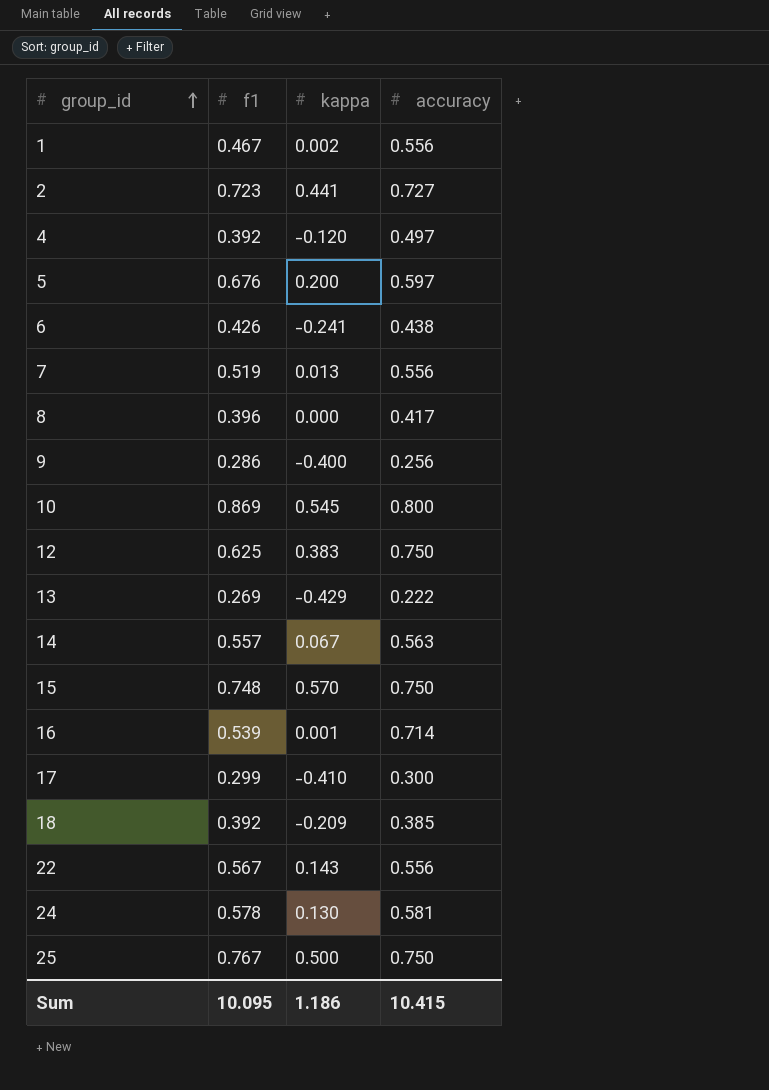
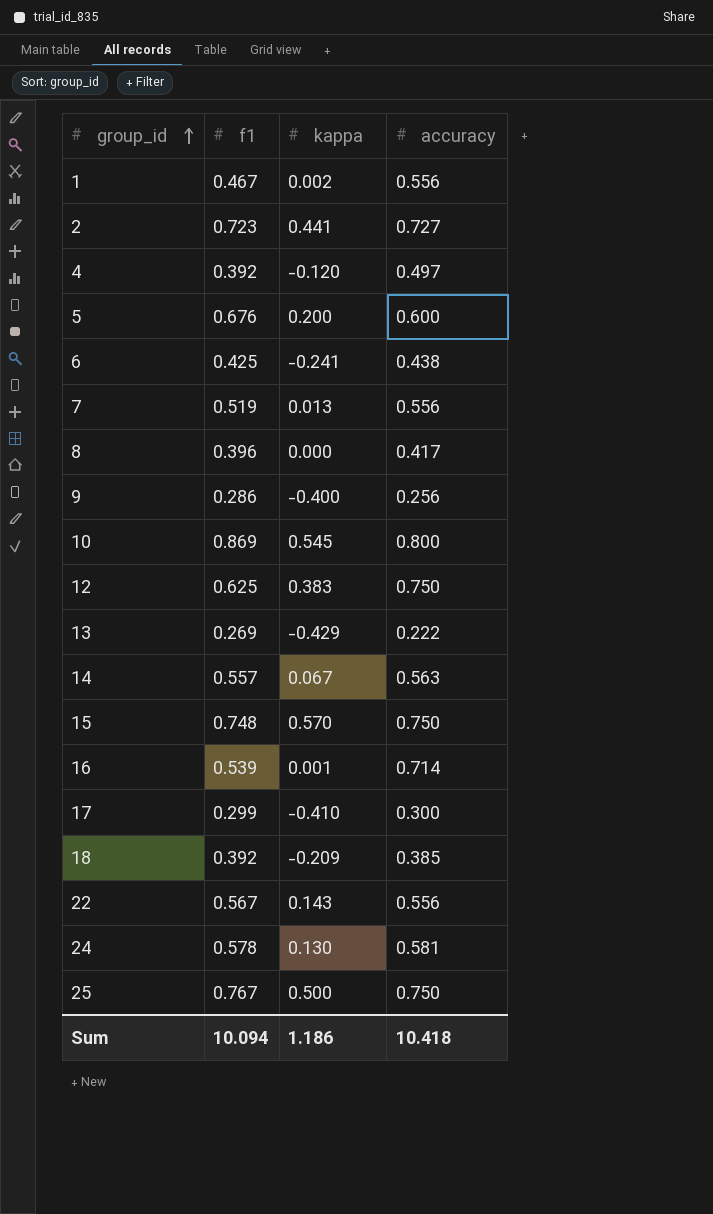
5 | accuracy: 0.597 -> 0.600
6 | f1: 0.426 -> 0.425
Sum | f1: 10.095 -> 10.094
Sum | accuracy: 10.415 -> 10.418

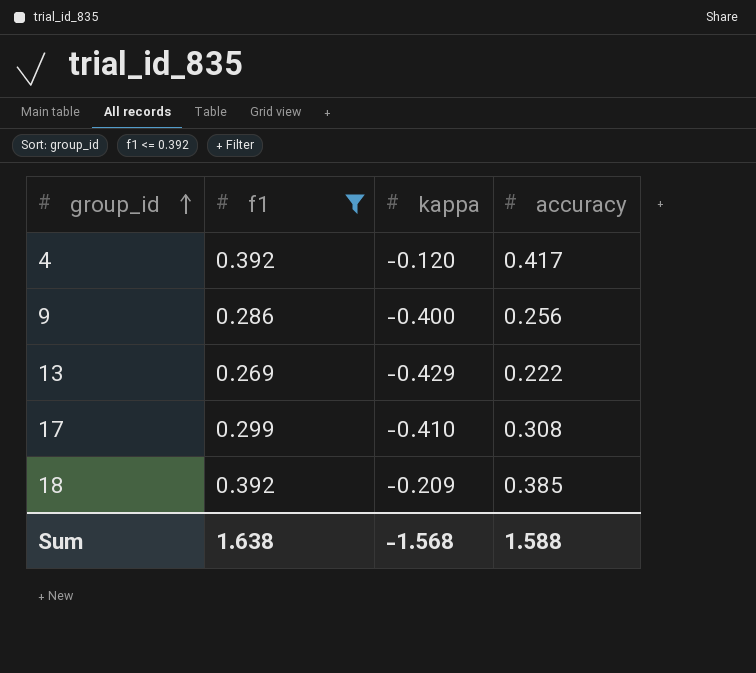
filter: none -> f1 <= 0.392
4 | accuracy: 0.497 -> 0.417
17 | accuracy: 0.300 -> 0.308
Sum | f1: 10.094 -> 1.638
Sum | kappa: 1.186 -> -1.568
Sum | accuracy: 10.418 -> 1.588

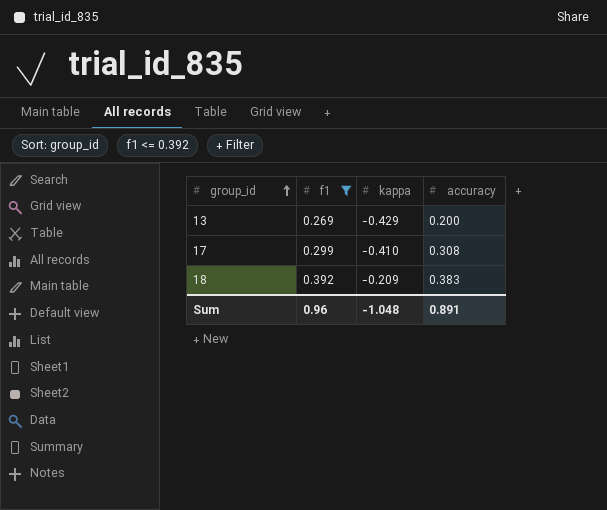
row 4: 0.392 | -0.120 | 0.417 -> none
row 9: 0.286 | -0.400 | 0.256 -> none
13 | accuracy: 0.222 -> 0.200
18 | accuracy: 0.385 -> 0.383
Sum | f1: 1.638 -> 0.96
Sum | kappa: -1.568 -> -1.048
Sum | accuracy: 1.588 -> 0.891

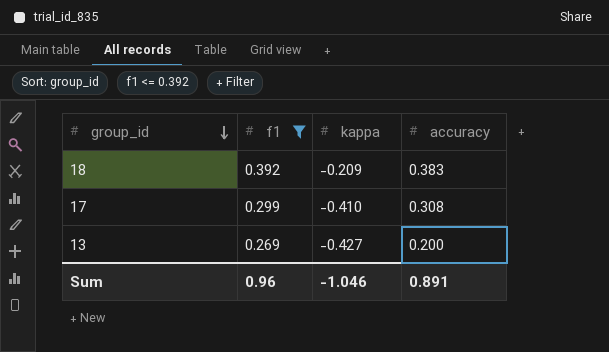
row order: group_id ascending -> group_id descending
13 | kappa: -0.429 -> -0.427
Sum | kappa: -1.048 -> -1.046

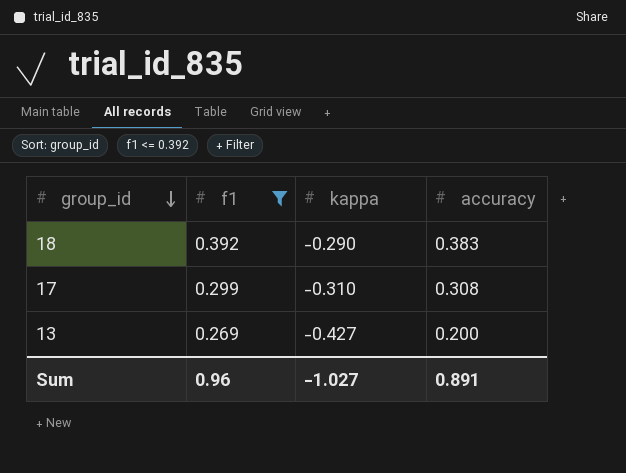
18 | kappa: -0.209 -> -0.290
17 | kappa: -0.410 -> -0.310
Sum | kappa: -1.046 -> -1.027

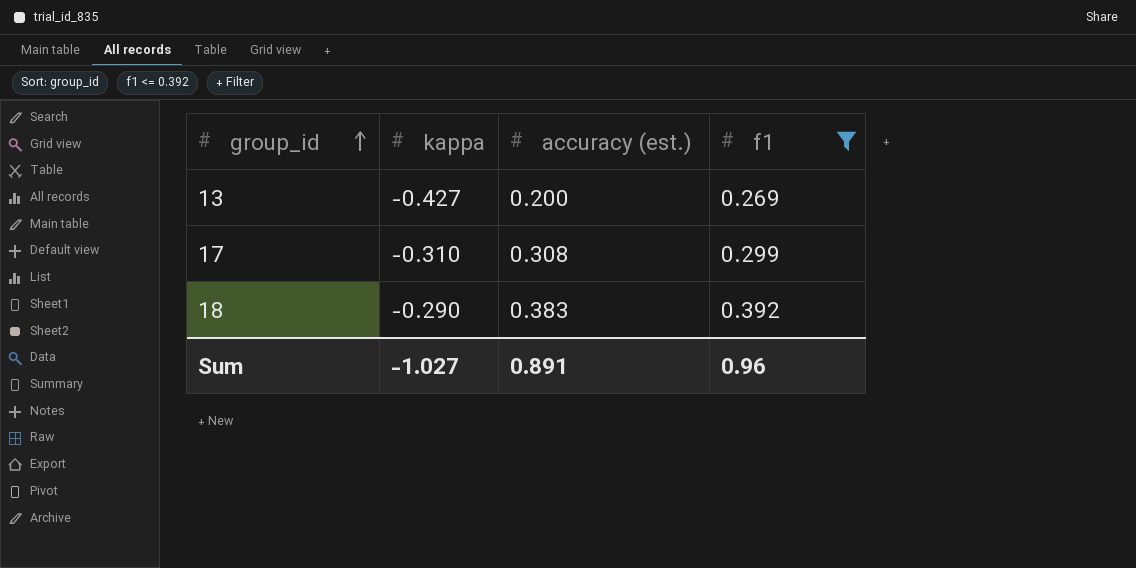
row order: group_id descending -> group_id ascending
column name: accuracy -> accuracy (est.)
column f1 | position: 2 -> 4

